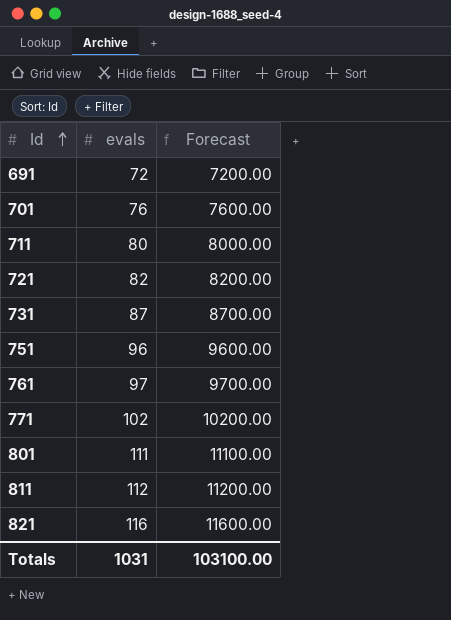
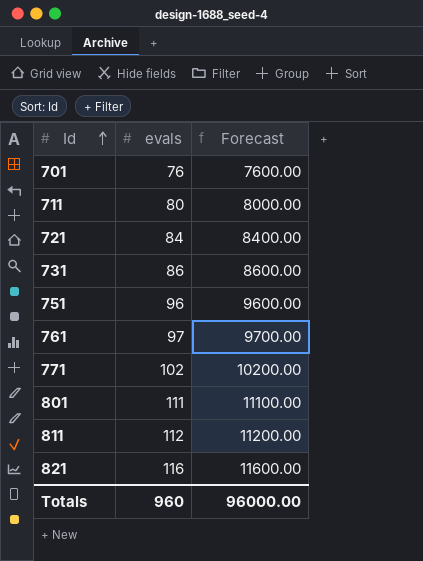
row 691: 72 | 7200.00 -> none
721 | evals: 82 -> 84
721 | Forecast: 8200.00 -> 8400.00
731 | evals: 87 -> 86
731 | Forecast: 8700.00 -> 8600.00
Totals | evals: 1031 -> 960
Totals | Forecast: 103100.00 -> 96000.00

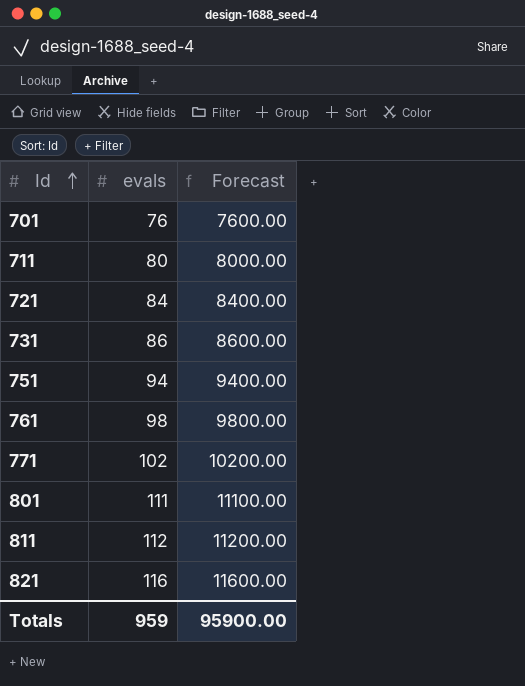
751 | evals: 96 -> 94
751 | Forecast: 9600.00 -> 9400.00
761 | evals: 97 -> 98
761 | Forecast: 9700.00 -> 9800.00
Totals | evals: 960 -> 959
Totals | Forecast: 96000.00 -> 95900.00

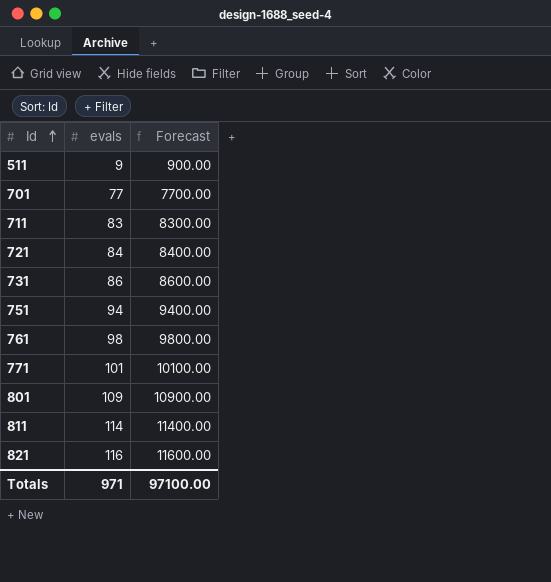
row 511: none -> 9 | 900.00
701 | evals: 76 -> 77
701 | Forecast: 7600.00 -> 7700.00
711 | evals: 80 -> 83
711 | Forecast: 8000.00 -> 8300.00
771 | evals: 102 -> 101
771 | Forecast: 10200.00 -> 10100.00
801 | evals: 111 -> 109
801 | Forecast: 11100.00 -> 10900.00
811 | evals: 112 -> 114
811 | Forecast: 11200.00 -> 11400.00
Totals | evals: 959 -> 971
Totals | Forecast: 95900.00 -> 97100.00

